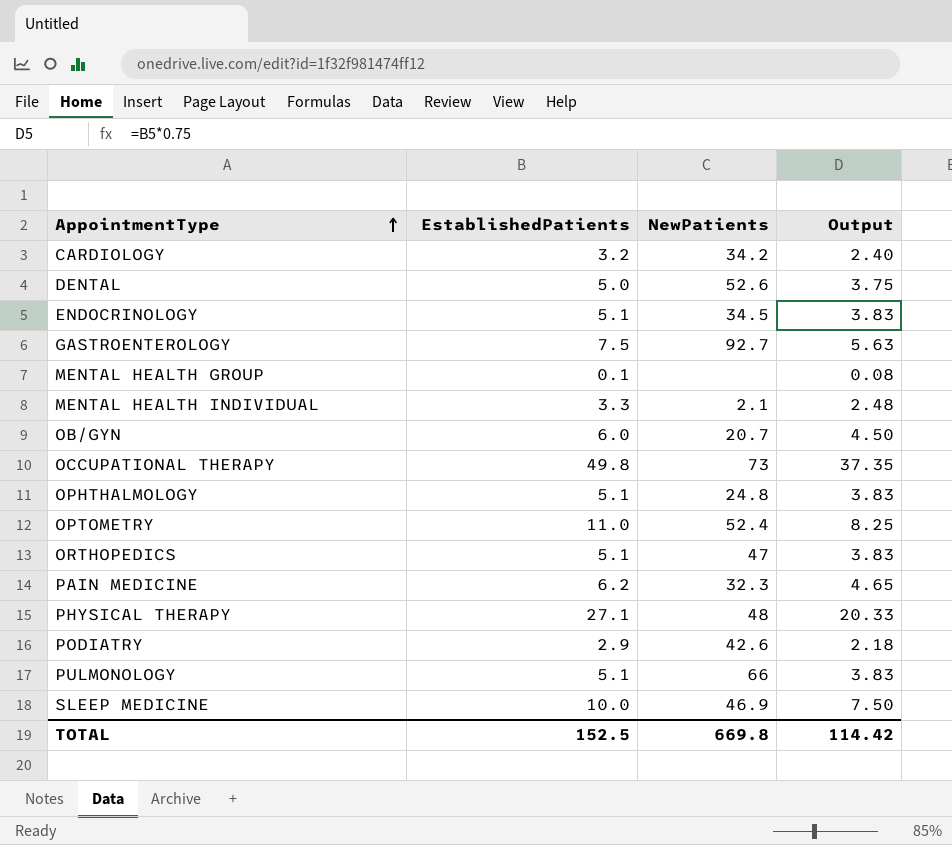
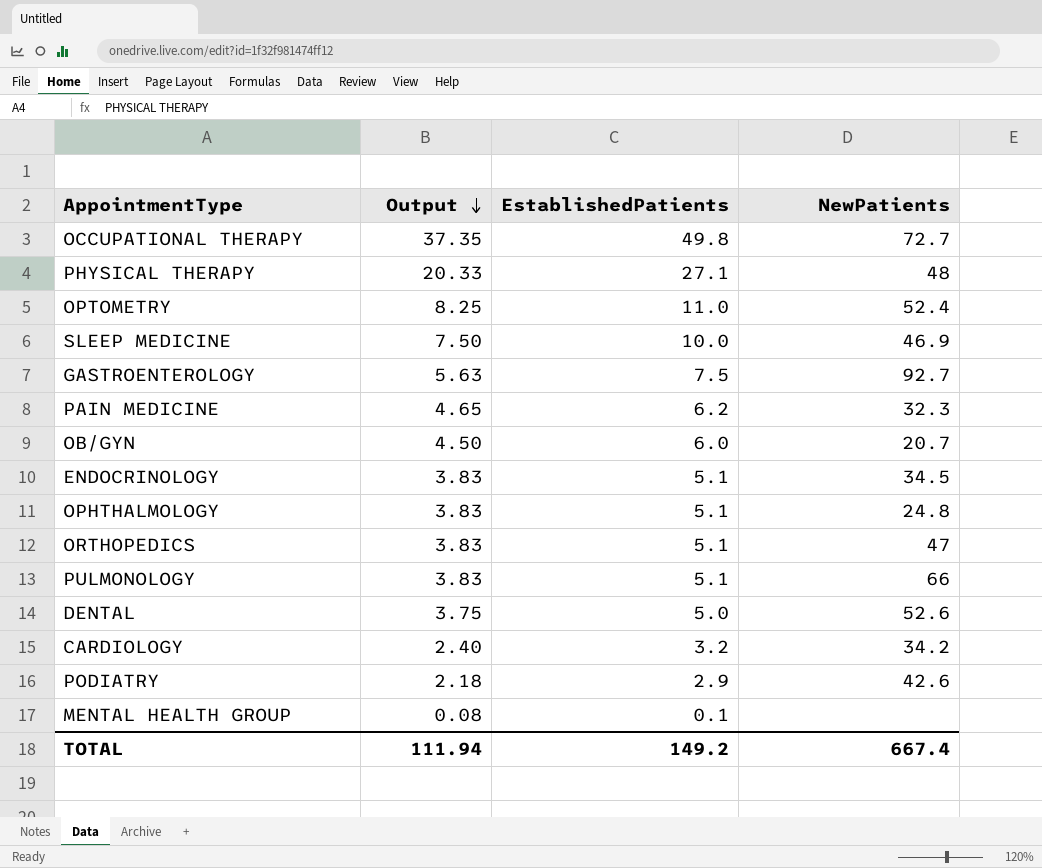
row order: AppointmentType ascending -> Output descending
column Output | position: 4 -> 2
row MENTAL HEALTH INDIVIDUAL: 3.3 | 2.1 | 2.48 -> none
OCCUPATIONAL THERAPY | NewPatients: 73 -> 72.7
TOTAL | Output: 114.42 -> 111.94
TOTAL | EstablishedPatients: 152.5 -> 149.2
TOTAL | NewPatients: 669.8 -> 667.4

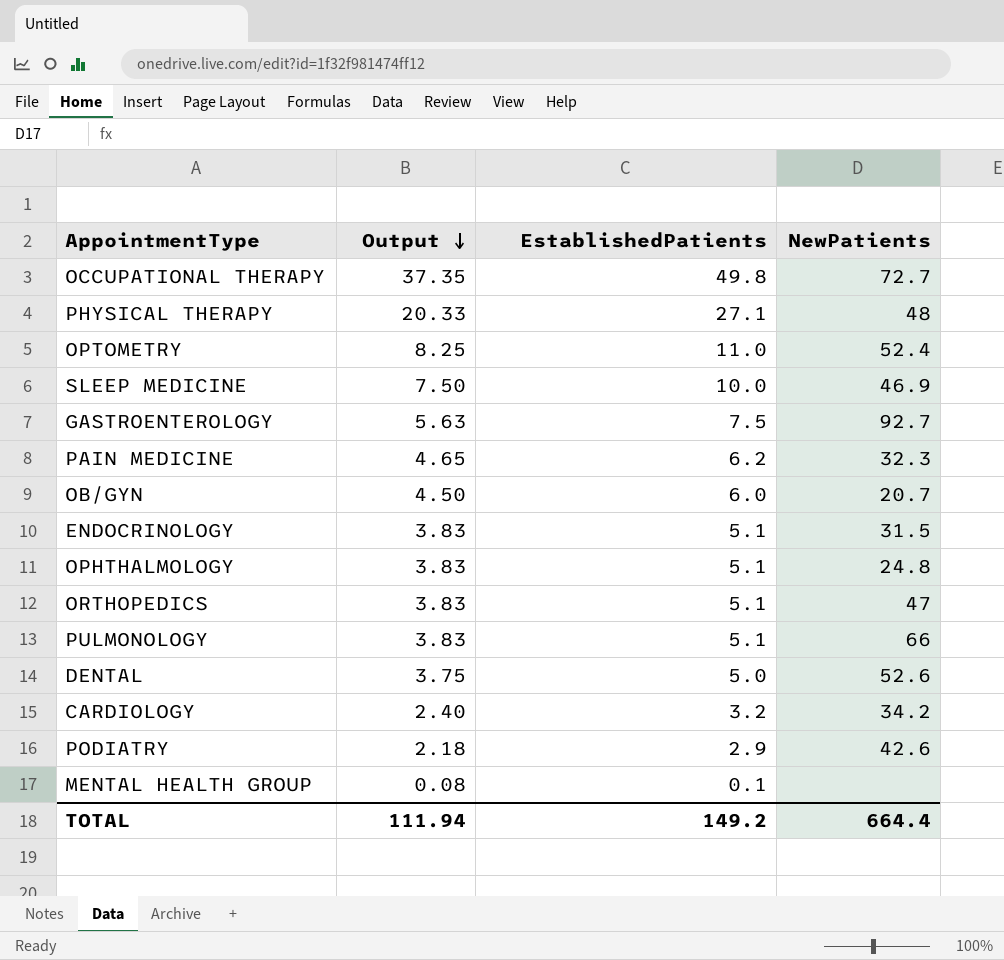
ENDOCRINOLOGY | NewPatients: 34.5 -> 31.5
TOTAL | NewPatients: 667.4 -> 664.4

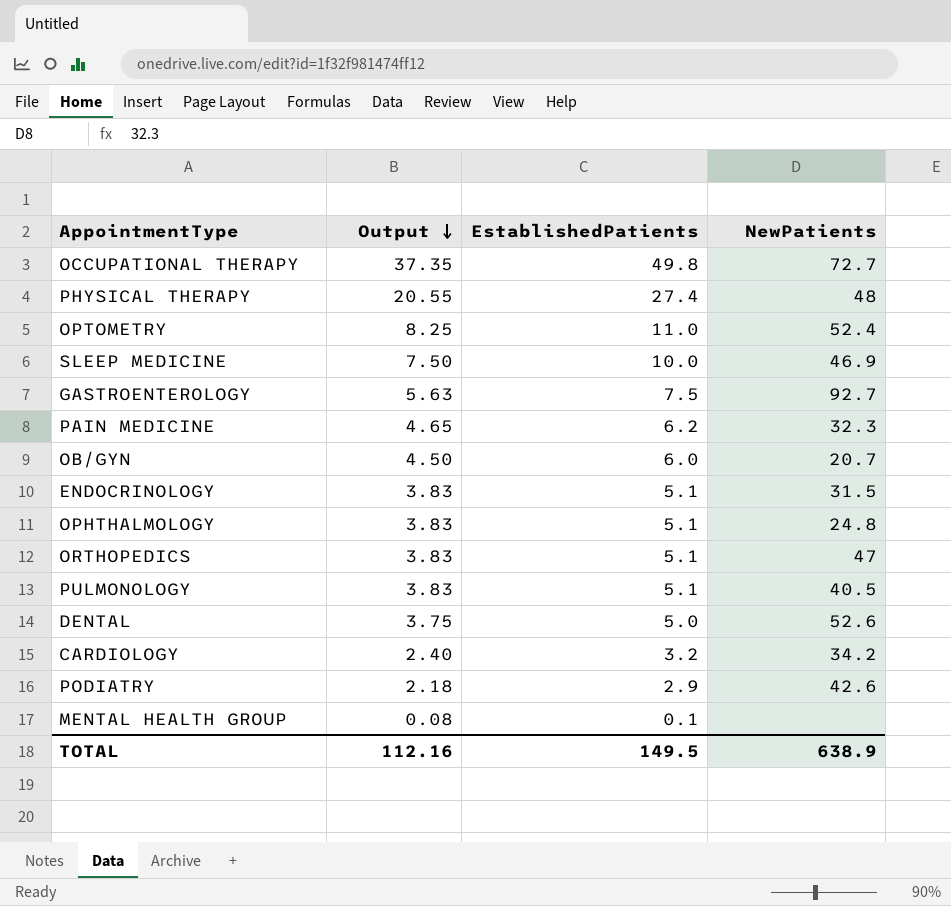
PHYSICAL THERAPY | Output: 20.33 -> 20.55
PHYSICAL THERAPY | EstablishedPatients: 27.1 -> 27.4
PULMONOLOGY | NewPatients: 66 -> 40.5
TOTAL | Output: 111.94 -> 112.16
TOTAL | EstablishedPatients: 149.2 -> 149.5
TOTAL | NewPatients: 664.4 -> 638.9

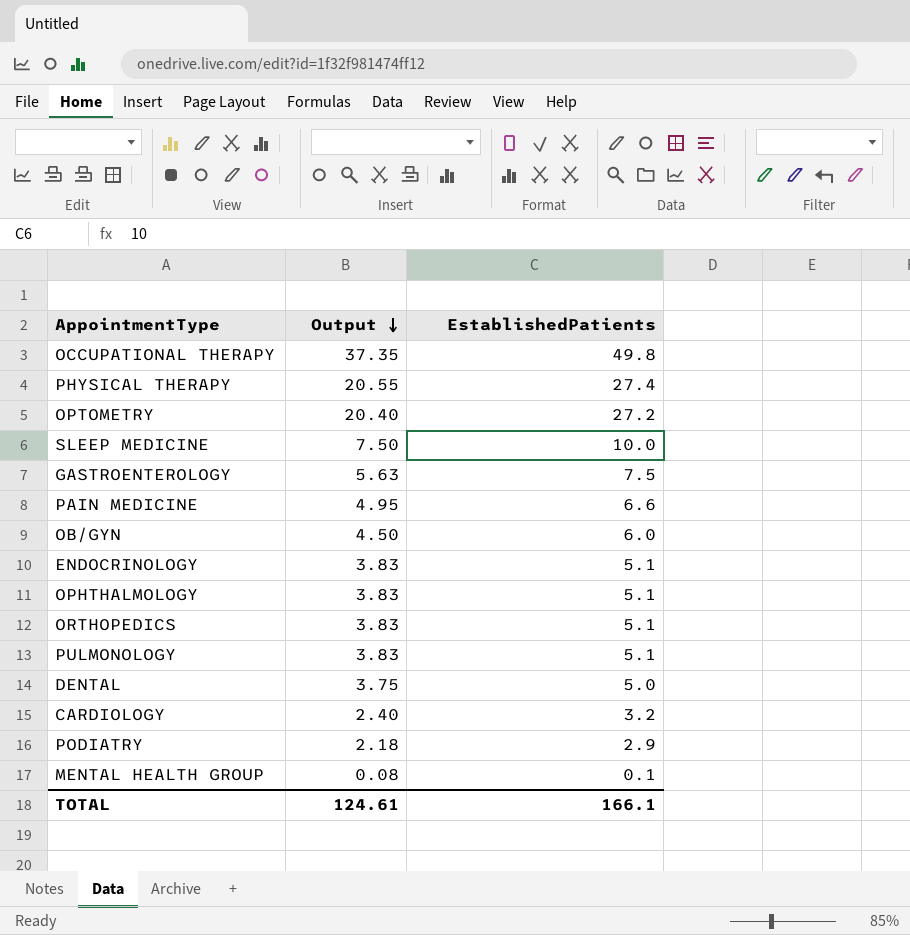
column NewPatients | position: 4 -> none
OPTOMETRY | Output: 8.25 -> 20.40
OPTOMETRY | EstablishedPatients: 11.0 -> 27.2
PAIN MEDICINE | Output: 4.65 -> 4.95
PAIN MEDICINE | EstablishedPatients: 6.2 -> 6.6
TOTAL | Output: 112.16 -> 124.61
TOTAL | EstablishedPatients: 149.5 -> 166.1

